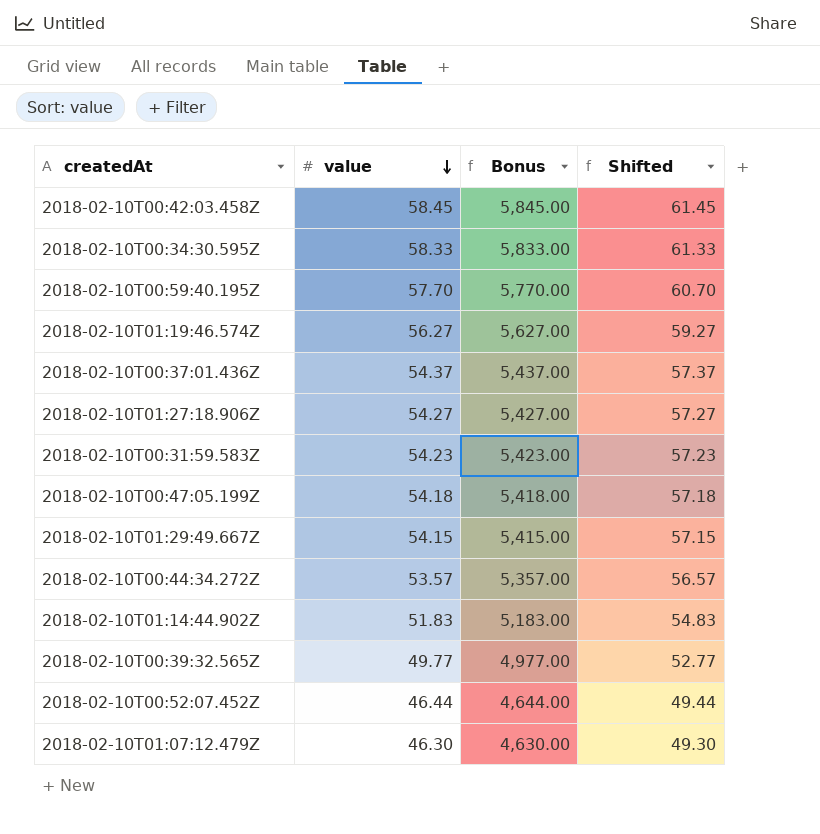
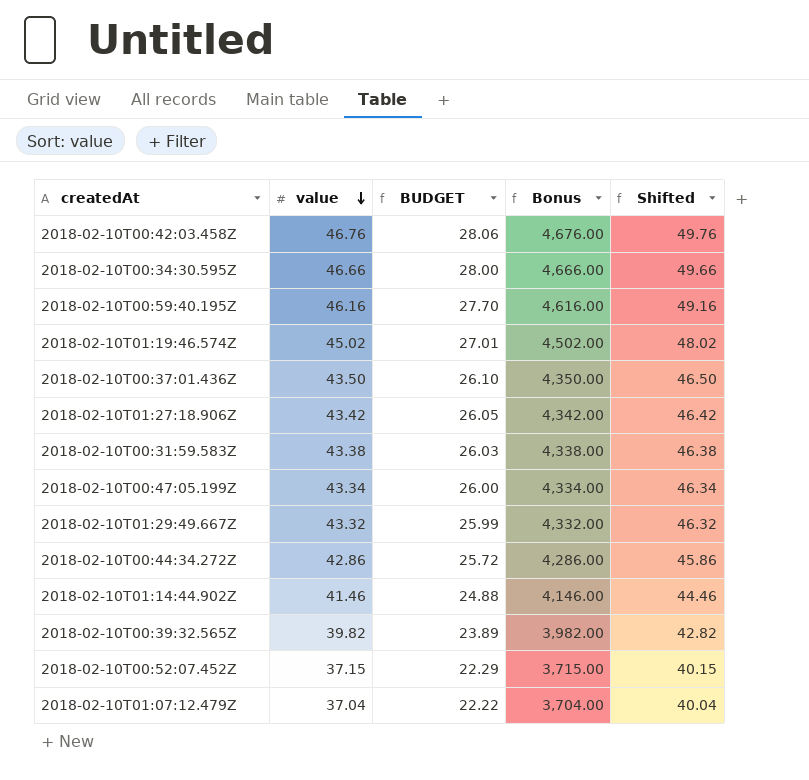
column BUDGET | formula: none -> [value] * 0.6
2018-02-10T00:42:03.458Z | value: 58.45 -> 46.76
2018-02-10T00:42:03.458Z | Bonus: 5,845.00 -> 4,676.00
2018-02-10T00:42:03.458Z | Shifted: 61.45 -> 49.76
2018-02-10T00:34:30.595Z | value: 58.33 -> 46.66
2018-02-10T00:34:30.595Z | Bonus: 5,833.00 -> 4,666.00
2018-02-10T00:34:30.595Z | Shifted: 61.33 -> 49.66
2018-02-10T00:59:40.195Z | value: 57.70 -> 46.16
2018-02-10T00:59:40.195Z | Bonus: 5,770.00 -> 4,616.00
2018-02-10T00:59:40.195Z | Shifted: 60.70 -> 49.16
2018-02-10T01:19:46.574Z | value: 56.27 -> 45.02
2018-02-10T01:19:46.574Z | Bonus: 5,627.00 -> 4,502.00
2018-02-10T01:19:46.574Z | Shifted: 59.27 -> 48.02
2018-02-10T00:37:01.436Z | value: 54.37 -> 43.50
2018-02-10T00:37:01.436Z | Bonus: 5,437.00 -> 4,350.00
2018-02-10T00:37:01.436Z | Shifted: 57.37 -> 46.50
2018-02-10T01:27:18.906Z | value: 54.27 -> 43.42
2018-02-10T01:27:18.906Z | Bonus: 5,427.00 -> 4,342.00
2018-02-10T01:27:18.906Z | Shifted: 57.27 -> 46.42
2018-02-10T00:31:59.583Z | value: 54.23 -> 43.38
2018-02-10T00:31:59.583Z | Bonus: 5,423.00 -> 4,338.00
2018-02-10T00:31:59.583Z | Shifted: 57.23 -> 46.38
2018-02-10T00:47:05.199Z | value: 54.18 -> 43.34
2018-02-10T00:47:05.199Z | Bonus: 5,418.00 -> 4,334.00
2018-02-10T00:47:05.199Z | Shifted: 57.18 -> 46.34
2018-02-10T01:29:49.667Z | value: 54.15 -> 43.32
2018-02-10T01:29:49.667Z | Bonus: 5,415.00 -> 4,332.00
2018-02-10T01:29:49.667Z | Shifted: 57.15 -> 46.32
2018-02-10T00:44:34.272Z | value: 53.57 -> 42.86
2018-02-10T00:44:34.272Z | Bonus: 5,357.00 -> 4,286.00
2018-02-10T00:44:34.272Z | Shifted: 56.57 -> 45.86
2018-02-10T01:14:44.902Z | value: 51.83 -> 41.46
2018-02-10T01:14:44.902Z | Bonus: 5,183.00 -> 4,146.00
2018-02-10T01:14:44.902Z | Shifted: 54.83 -> 44.46
2018-02-10T00:39:32.565Z | value: 49.77 -> 39.82
2018-02-10T00:39:32.565Z | Bonus: 4,977.00 -> 3,982.00
2018-02-10T00:39:32.565Z | Shifted: 52.77 -> 42.82
2018-02-10T00:52:07.452Z | value: 46.44 -> 37.15
2018-02-10T00:52:07.452Z | Bonus: 4,644.00 -> 3,715.00
2018-02-10T00:52:07.452Z | Shifted: 49.44 -> 40.15
2018-02-10T01:07:12.479Z | value: 46.30 -> 37.04
2018-02-10T01:07:12.479Z | Bonus: 4,630.00 -> 3,704.00
2018-02-10T01:07:12.479Z | Shifted: 49.30 -> 40.04

